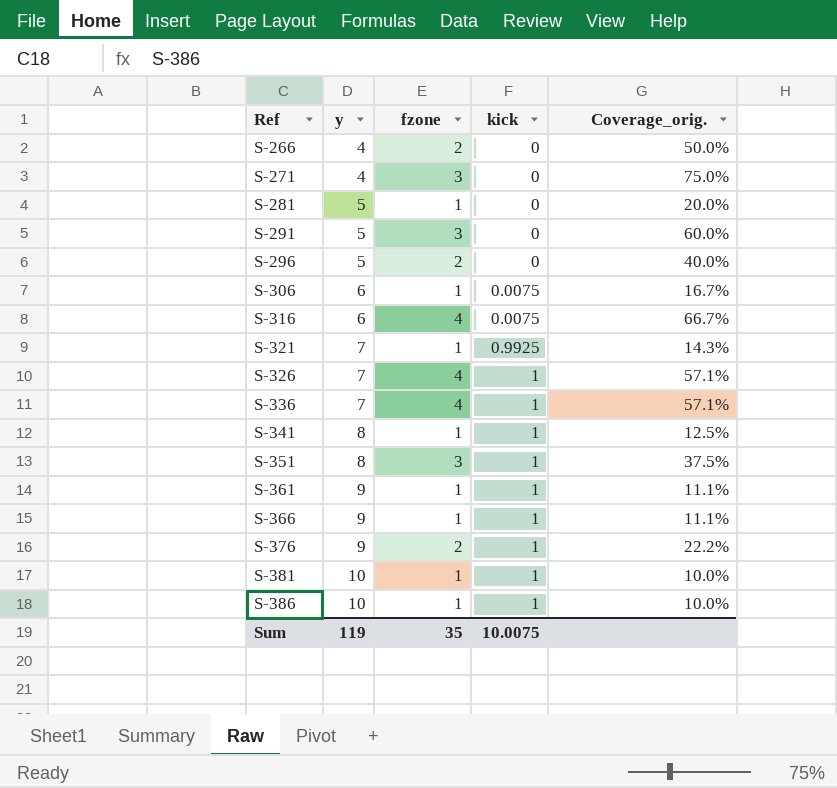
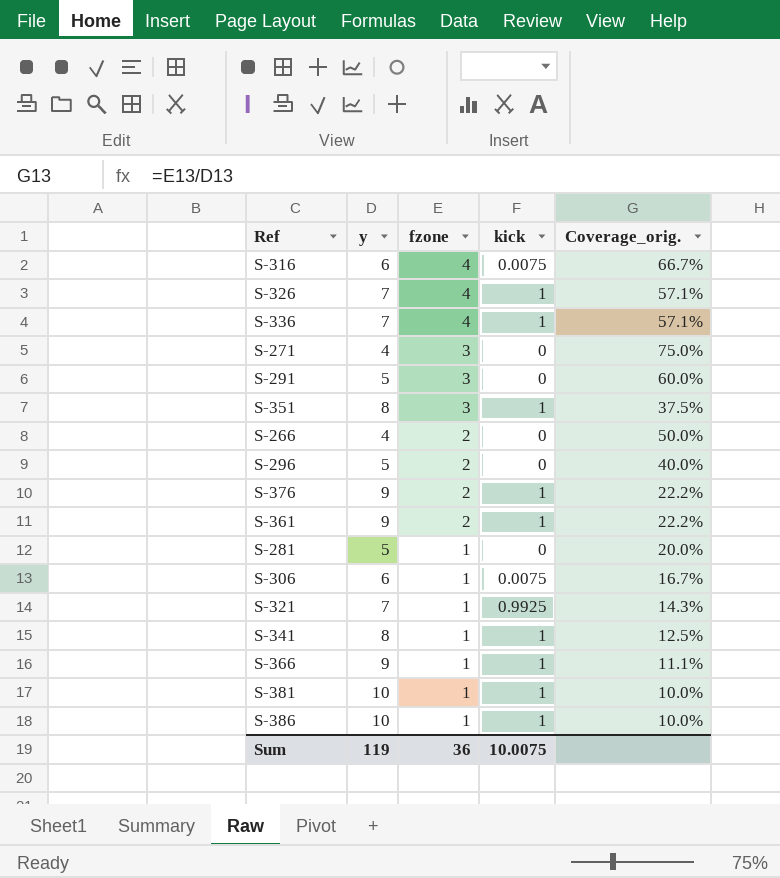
row order: Ref ascending -> fzone descending
S-361 | fzone: 1 -> 2
S-361 | Coverage_orig.: 11.1% -> 22.2%
Sum | fzone: 35 -> 36

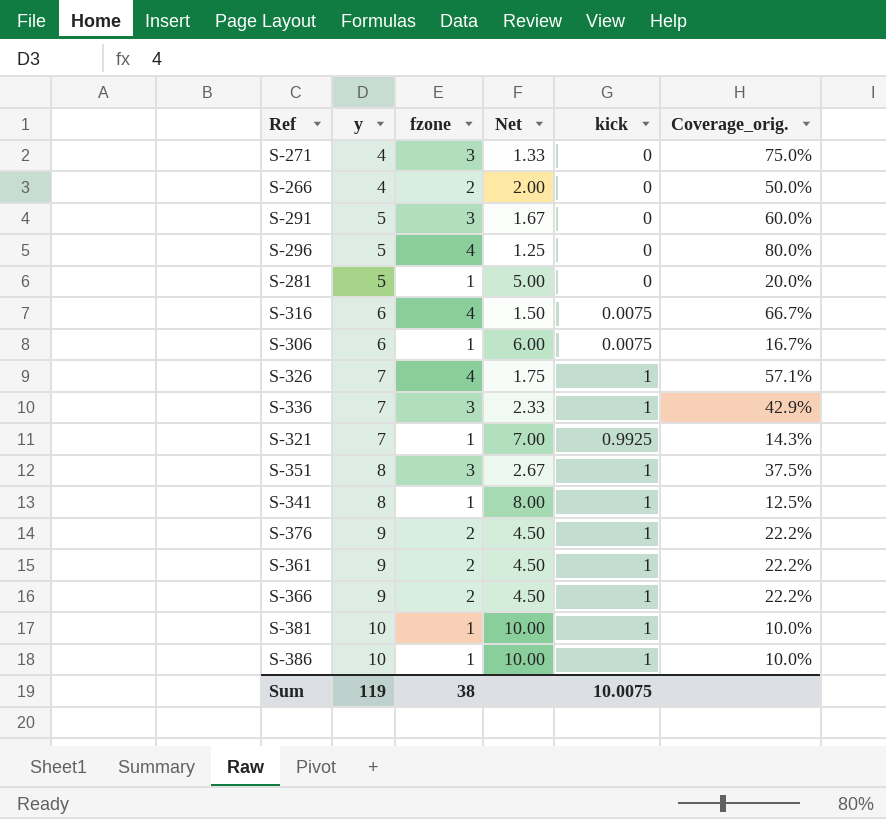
row order: fzone descending -> y ascending
column Net | formula: none -> [y] / [fzone]
S-296 | fzone: 2 -> 4
S-296 | Coverage_orig.: 40.0% -> 80.0%
S-336 | fzone: 4 -> 3
S-336 | Coverage_orig.: 57.1% -> 42.9%
S-366 | fzone: 1 -> 2
S-366 | Coverage_orig.: 11.1% -> 22.2%
Sum | fzone: 36 -> 38

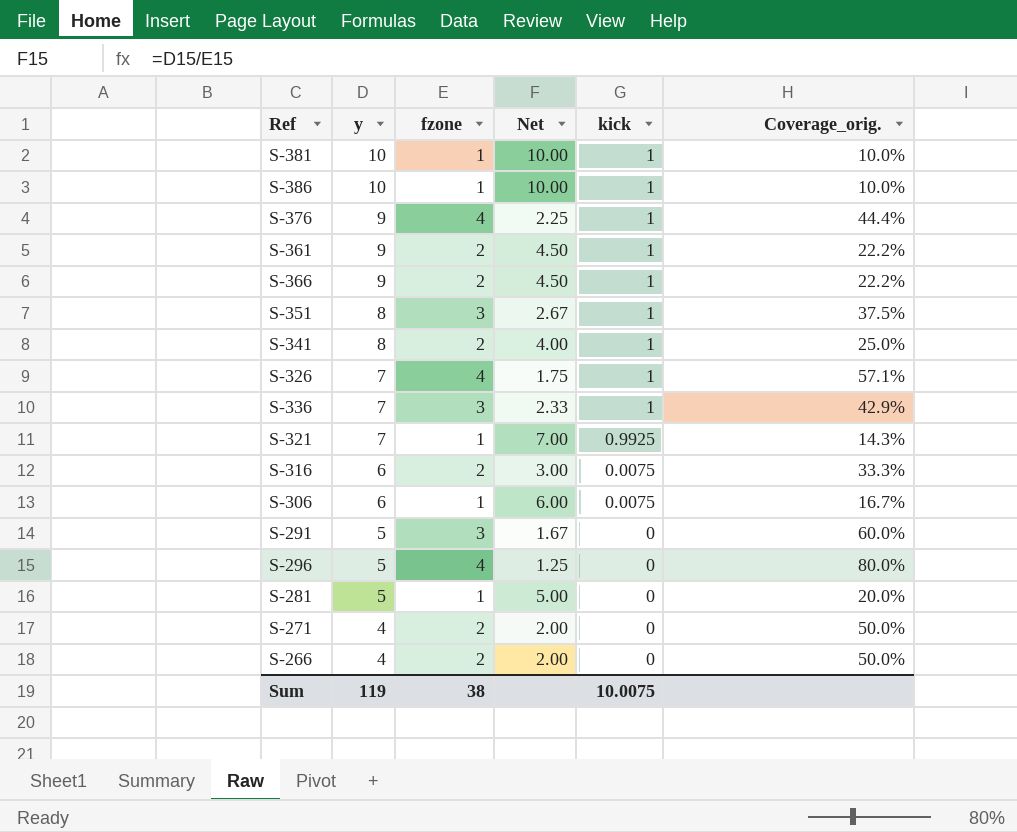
row order: y ascending -> y descending
S-376 | fzone: 2 -> 4
S-376 | Net: 4.50 -> 2.25
S-376 | Coverage_orig.: 22.2% -> 44.4%
S-341 | fzone: 1 -> 2
S-341 | Net: 8.00 -> 4.00
S-341 | Coverage_orig.: 12.5% -> 25.0%
S-316 | fzone: 4 -> 2
S-316 | Net: 1.50 -> 3.00
S-316 | Coverage_orig.: 66.7% -> 33.3%
S-271 | fzone: 3 -> 2
S-271 | Net: 1.33 -> 2.00
S-271 | Coverage_orig.: 75.0% -> 50.0%

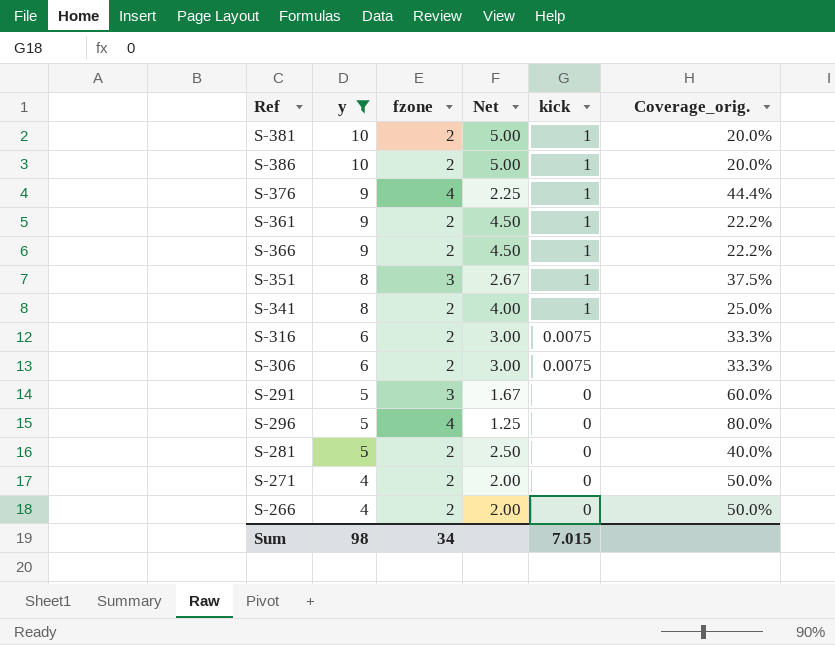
filter: none -> y != 7
S-381 | fzone: 1 -> 2
S-381 | Net: 10.00 -> 5.00
S-381 | Coverage_orig.: 10.0% -> 20.0%
S-386 | fzone: 1 -> 2
S-386 | Net: 10.00 -> 5.00
S-386 | Coverage_orig.: 10.0% -> 20.0%
S-306 | fzone: 1 -> 2
S-306 | Net: 6.00 -> 3.00
S-306 | Coverage_orig.: 16.7% -> 33.3%
S-281 | fzone: 1 -> 2
S-281 | Net: 5.00 -> 2.50
S-281 | Coverage_orig.: 20.0% -> 40.0%
Sum | y: 119 -> 98
Sum | fzone: 38 -> 34
Sum | kick: 10.0075 -> 7.015

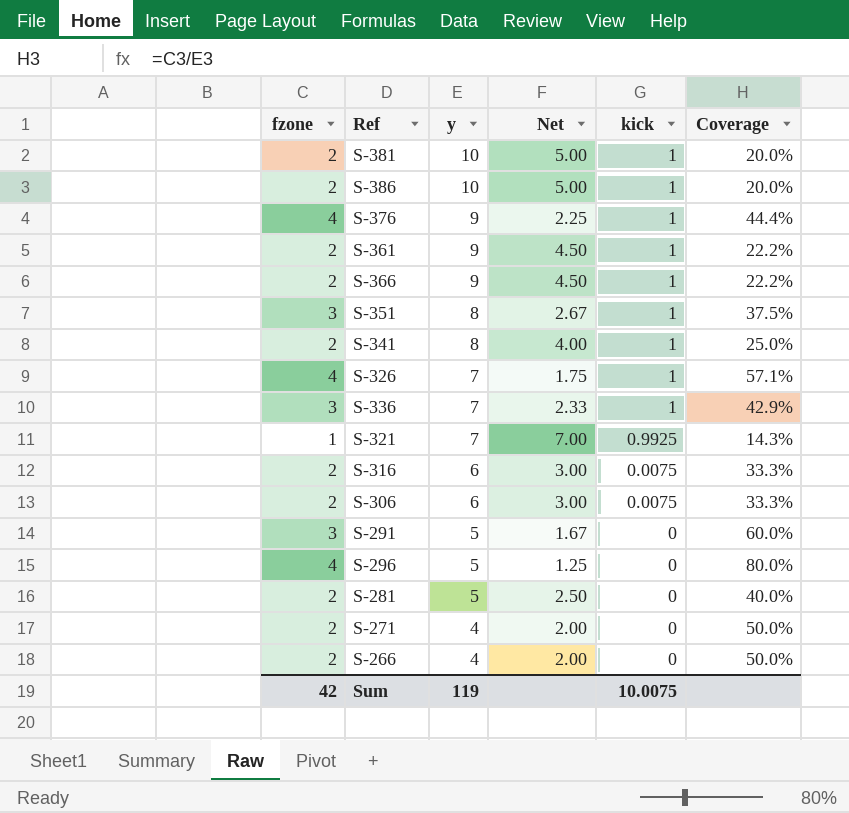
filter: y != 7 -> none
column fzone | position: 3 -> 1
column name: Coverage_orig. -> Coverage
Sum | fzone: 34 -> 42
Sum | y: 98 -> 119
Sum | kick: 7.015 -> 10.0075

